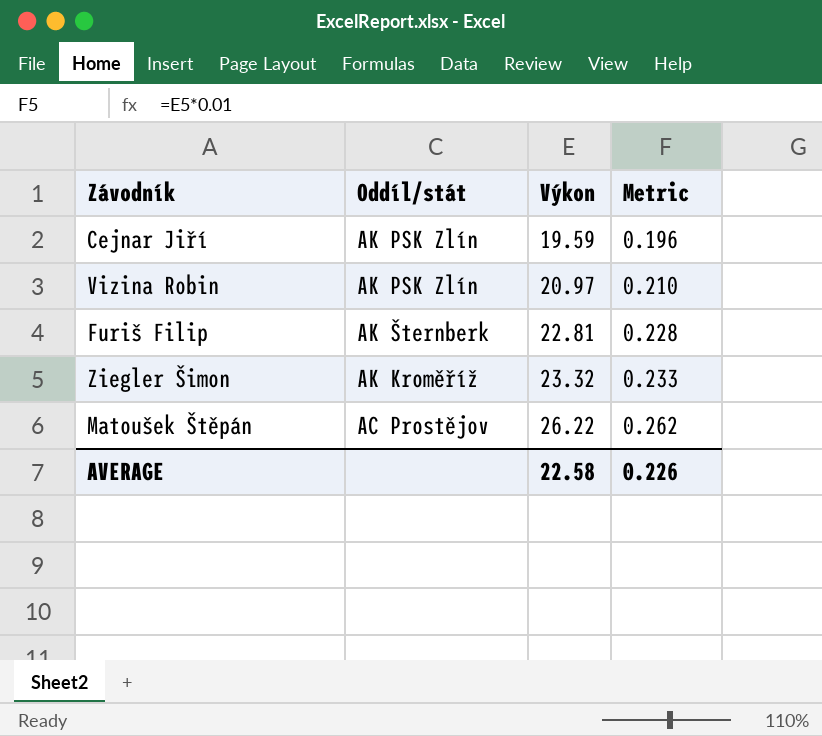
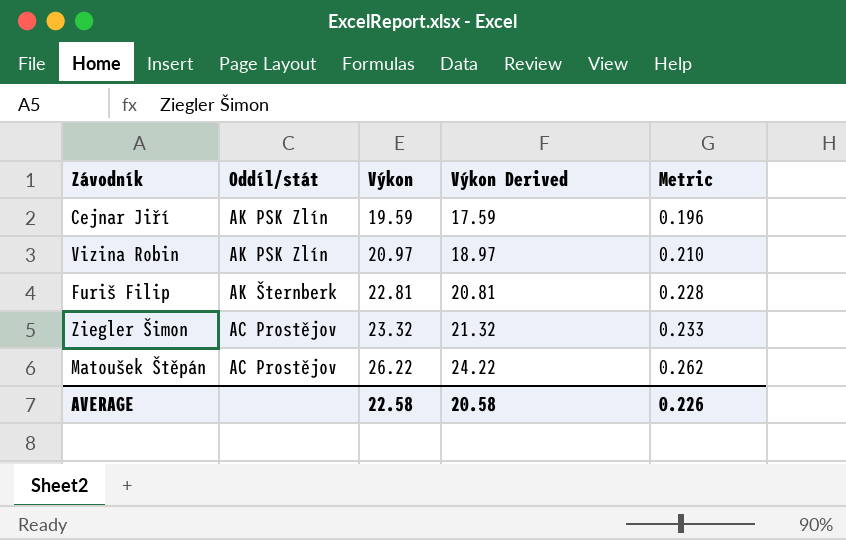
column Výkon Derived | formula: none -> [Výkon] - 2
Ziegler Šimon | Oddíl/stát: AK Kroměříž -> AC Prostějov

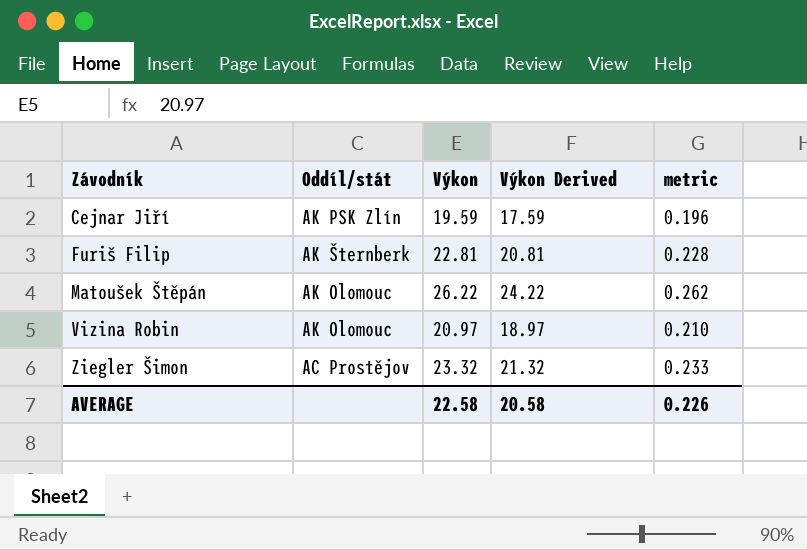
row order: Výkon ascending -> Závodník ascending
column name: Metric -> metric
Matoušek Štěpán | Oddíl/stát: AC Prostějov -> AK Olomouc
Vizina Robin | Oddíl/stát: AK PSK Zlín -> AK Olomouc

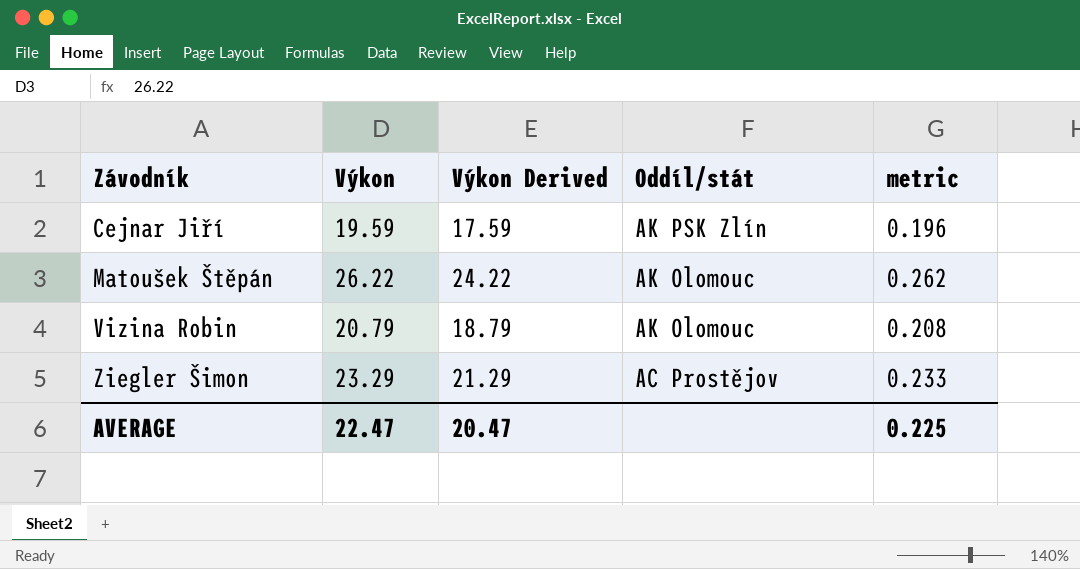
column Oddíl/stát | position: 2 -> 4
row Furiš Filip: AK Šternberk | 22.81 | 20.81 | 0.228 -> none
Vizina Robin | Výkon: 20.97 -> 20.79
Vizina Robin | Výkon Derived: 18.97 -> 18.79
Vizina Robin | metric: 0.210 -> 0.208
Ziegler Šimon | Výkon: 23.32 -> 23.29
Ziegler Šimon | Výkon Derived: 21.32 -> 21.29
AVERAGE | Výkon: 22.58 -> 22.47
AVERAGE | Výkon Derived: 20.58 -> 20.47
AVERAGE | metric: 0.226 -> 0.225

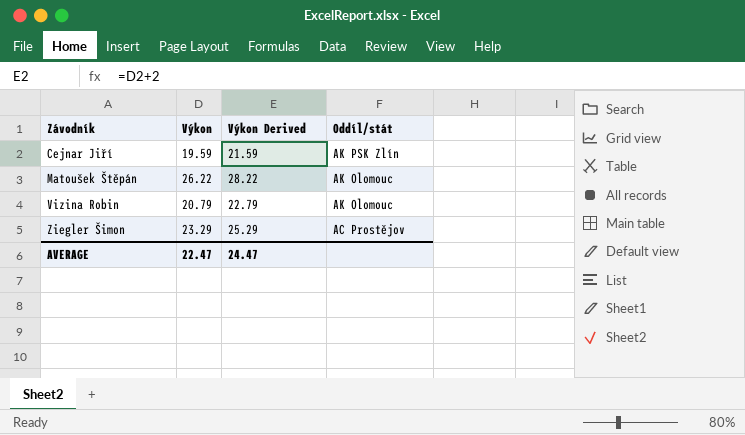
column metric | formula: [Výkon] * 0.01 -> none
column Výkon Derived | formula: [Výkon] - 2 -> [Výkon] + 2
AVERAGE | Výkon Derived: 20.47 -> 24.47

